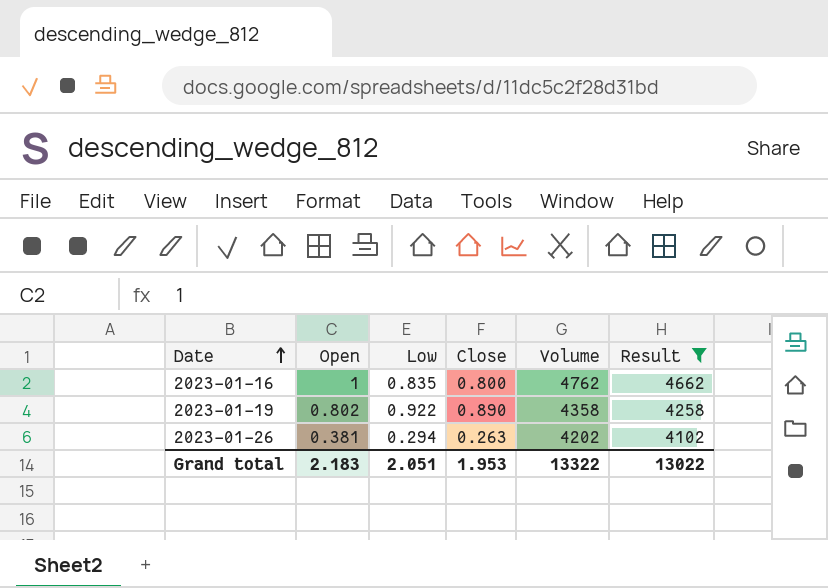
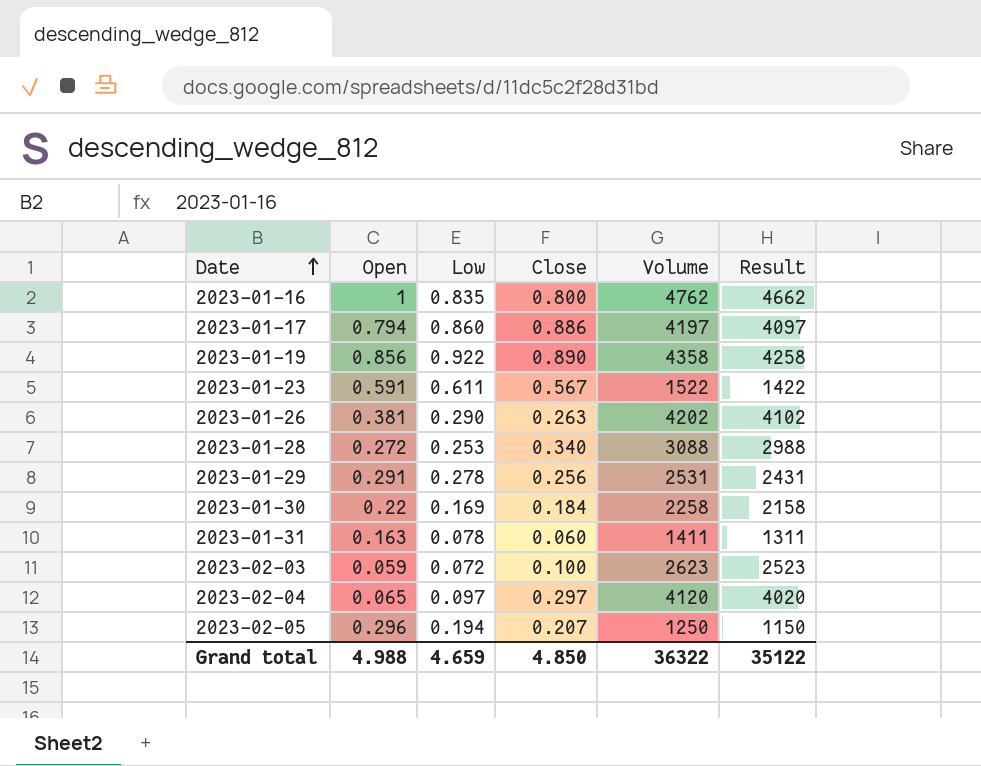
filter: Result >= 4102 -> none
2023-01-19 | Open: 0.802 -> 0.856
2023-01-26 | Low: 0.294 -> 0.290
Grand total | Open: 2.183 -> 4.988
Grand total | Low: 2.051 -> 4.659
Grand total | Close: 1.953 -> 4.850
Grand total | Volume: 13322 -> 36322
Grand total | Result: 13022 -> 35122

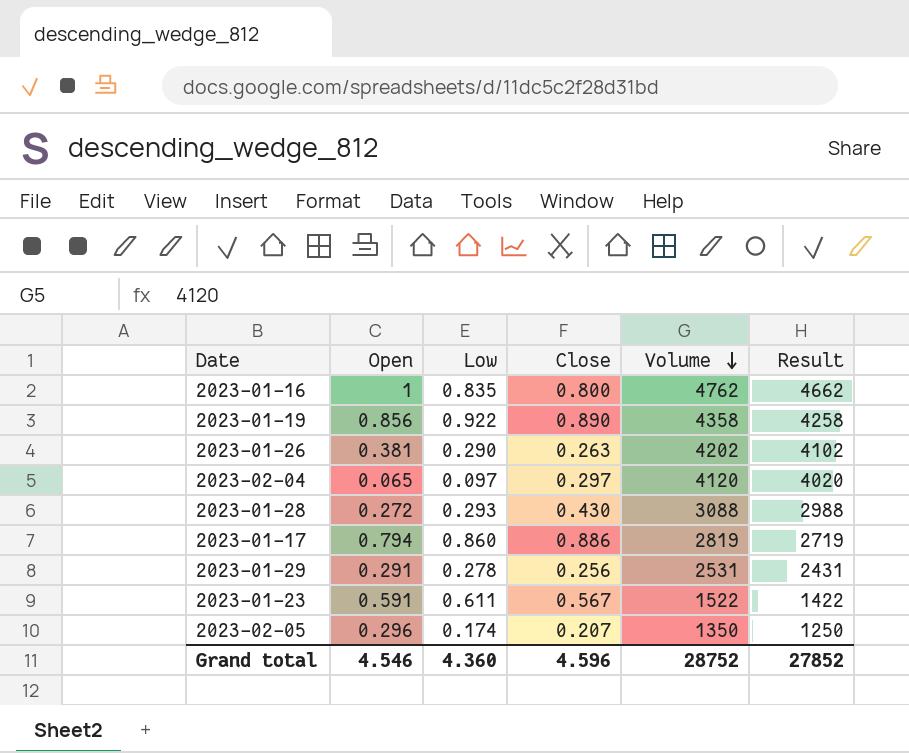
row order: Date ascending -> Volume descending
row 2023-01-30: 0.22 | 0.169 | 0.184 | 2258 | 2158 -> none
row 2023-01-31: 0.163 | 0.078 | 0.060 | 1411 | 1311 -> none
row 2023-02-03: 0.059 | 0.072 | 0.100 | 2623 | 2523 -> none
2023-01-28 | Low: 0.253 -> 0.293
2023-01-28 | Close: 0.340 -> 0.430
2023-01-17 | Volume: 4197 -> 2819
2023-01-17 | Result: 4097 -> 2719
2023-02-05 | Low: 0.194 -> 0.174
2023-02-05 | Volume: 1250 -> 1350
2023-02-05 | Result: 1150 -> 1250
Grand total | Open: 4.988 -> 4.546
Grand total | Low: 4.659 -> 4.360
Grand total | Close: 4.850 -> 4.596
Grand total | Volume: 36322 -> 28752
Grand total | Result: 35122 -> 27852

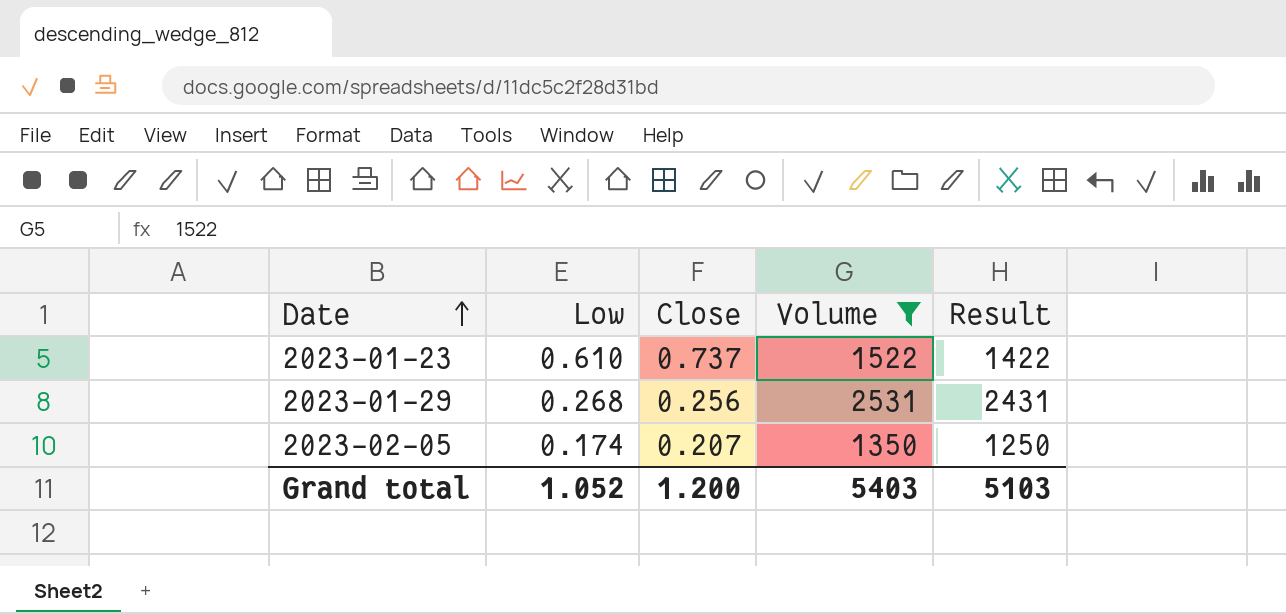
filter: none -> Volume <= 2531
row order: Volume descending -> Date ascending
column Open | position: 2 -> none
2023-01-23 | Low: 0.611 -> 0.610
2023-01-23 | Close: 0.567 -> 0.737
2023-01-29 | Low: 0.278 -> 0.268
Grand total | Low: 4.360 -> 1.052
Grand total | Close: 4.596 -> 1.200
Grand total | Volume: 28752 -> 5403
Grand total | Result: 27852 -> 5103

